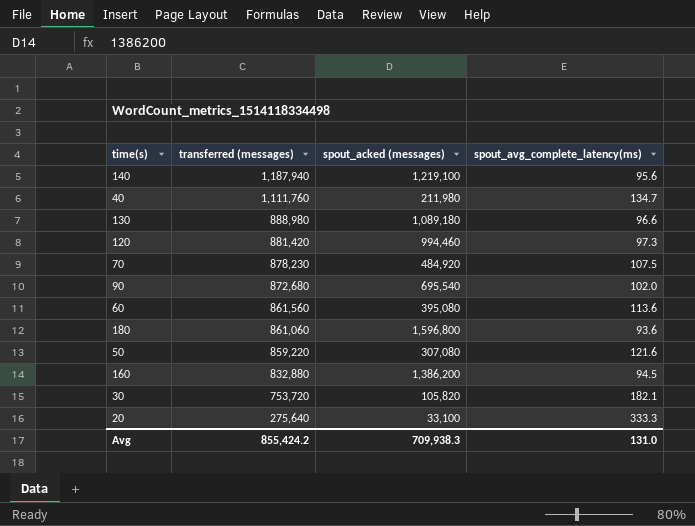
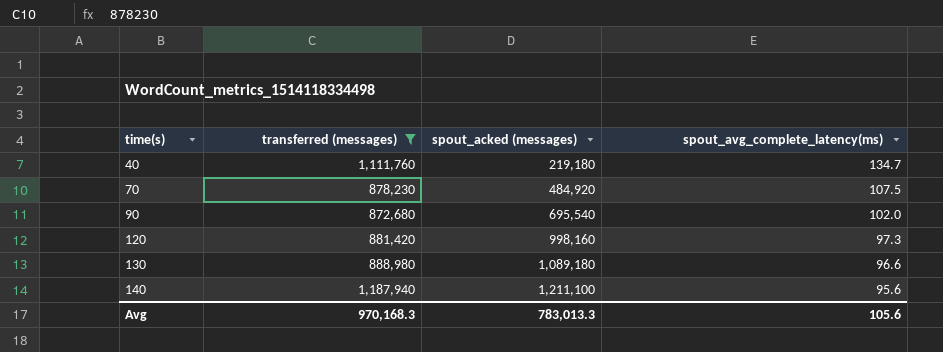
filter: none -> transferred (messages) >= 872,680
row order: transferred (messages) descending -> time(s) ascending
40 | spout_acked (messages): 211,980 -> 219,180
120 | spout_acked (messages): 994,460 -> 998,160
140 | spout_acked (messages): 1,219,100 -> 1,211,100
Avg | transferred (messages): 855,424.2 -> 970,168.3
Avg | spout_acked (messages): 709,938.3 -> 783,013.3
Avg | spout_avg_complete_latency(ms): 131.0 -> 105.6

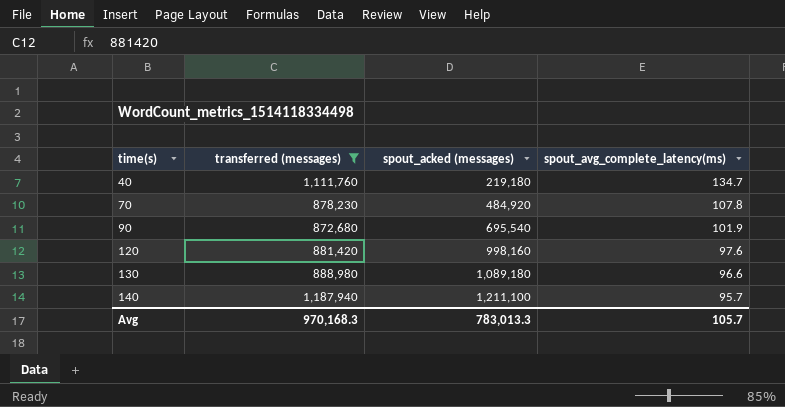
70 | spout_avg_complete_latency(ms): 107.5 -> 107.8
90 | spout_avg_complete_latency(ms): 102.0 -> 101.9
120 | spout_avg_complete_latency(ms): 97.3 -> 97.6
140 | spout_avg_complete_latency(ms): 95.6 -> 95.7
Avg | spout_avg_complete_latency(ms): 105.6 -> 105.7

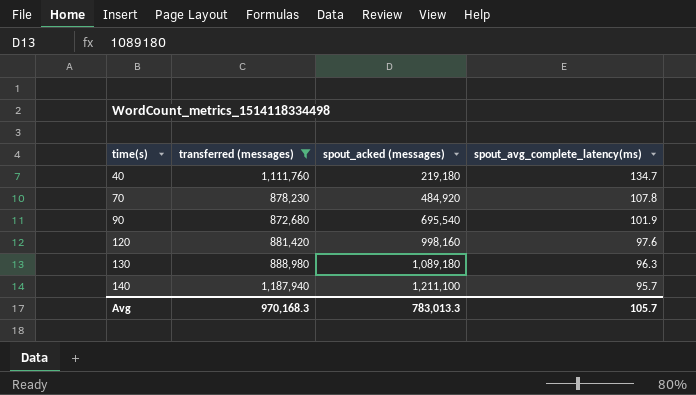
130 | spout_avg_complete_latency(ms): 96.6 -> 96.3

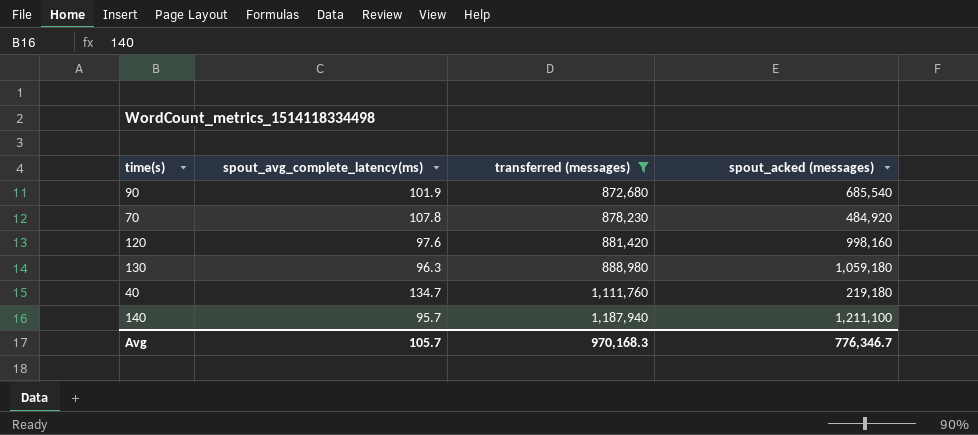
row order: time(s) ascending -> transferred (messages) ascending
column spout_avg_complete_latency(ms) | position: 4 -> 2
90 | spout_acked (messages): 695,540 -> 685,540
130 | spout_acked (messages): 1,089,180 -> 1,059,180
Avg | spout_acked (messages): 783,013.3 -> 776,346.7

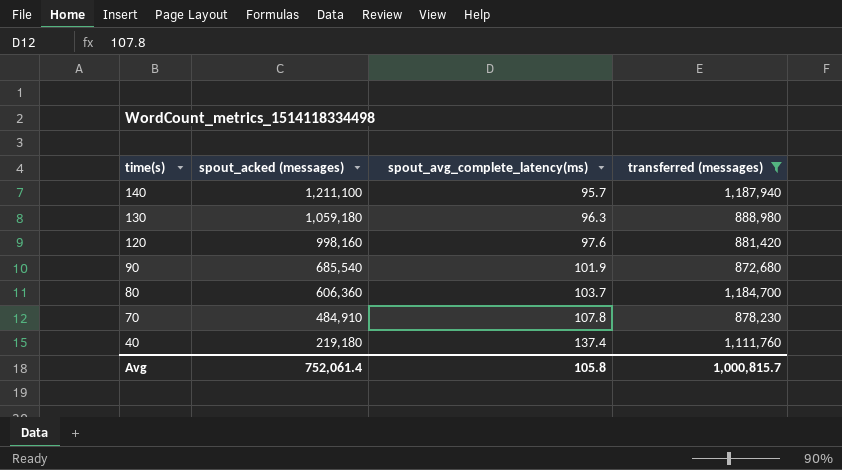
row order: transferred (messages) ascending -> time(s) descending
column spout_acked (messages) | position: 4 -> 2
row 80: none -> 606,360 | 103.7 | 1,184,700
70 | spout_acked (messages): 484,920 -> 484,910
40 | spout_avg_complete_latency(ms): 134.7 -> 137.4
Avg | spout_acked (messages): 776,346.7 -> 752,061.4
Avg | spout_avg_complete_latency(ms): 105.7 -> 105.8
Avg | transferred (messages): 970,168.3 -> 1,000,815.7

